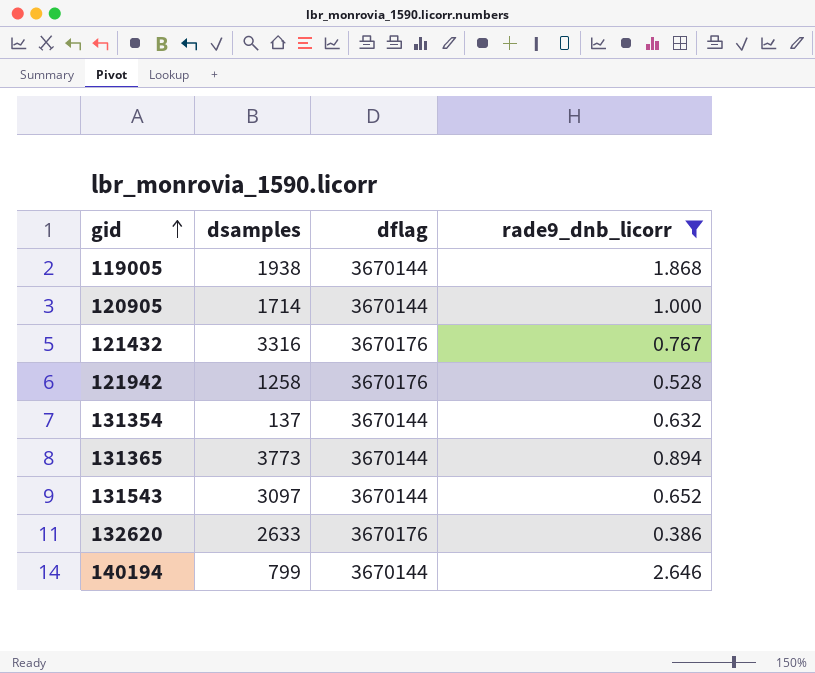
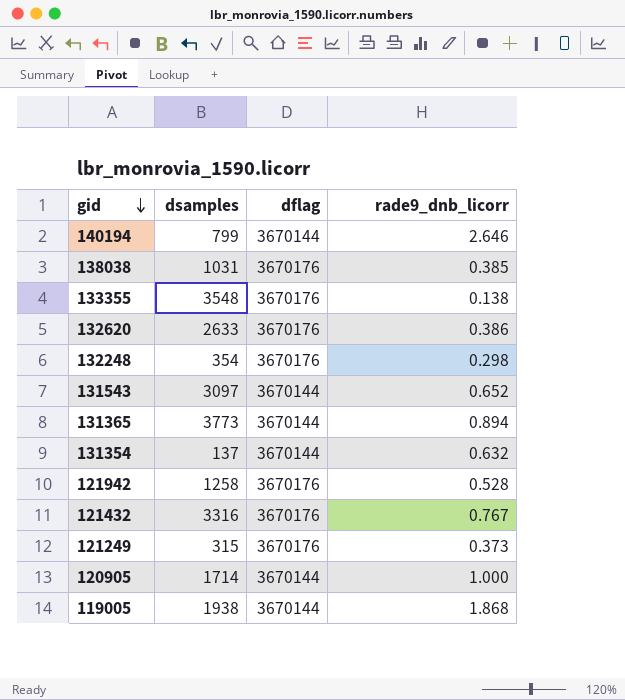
filter: rade9_dnb_licorr >= 0.386 -> none
row order: gid ascending -> gid descending

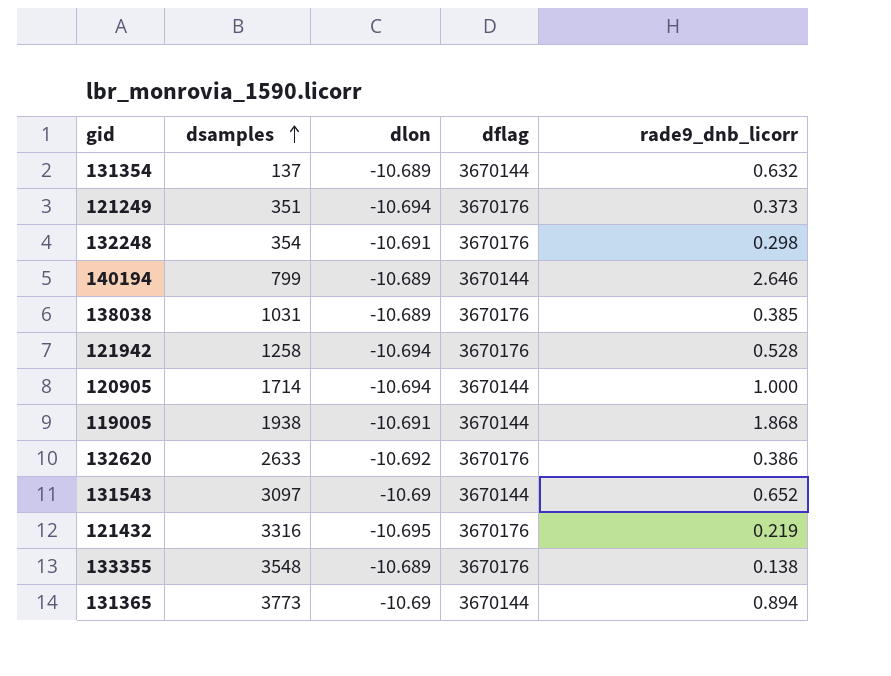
row order: gid descending -> dsamples ascending
column dlon | position: none -> 3
121249 | dsamples: 315 -> 351
121432 | rade9_dnb_licorr: 0.767 -> 0.219

